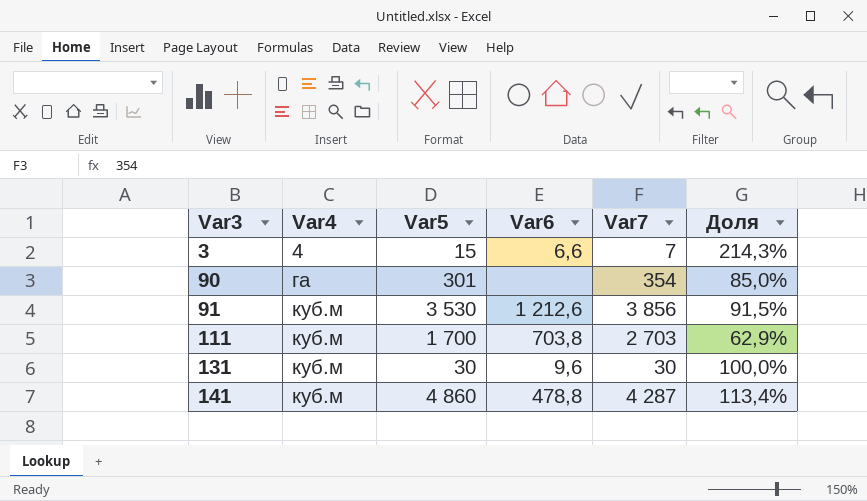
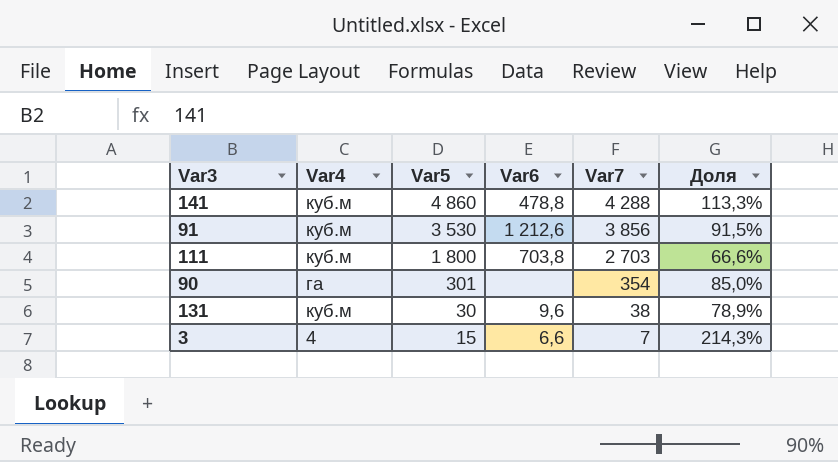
row order: Var3 ascending -> Var5 descending
141 | Var7: 4 287 -> 4 288
141 | Доля: 113,4% -> 113,3%
111 | Var5: 1 700 -> 1 800
111 | Доля: 62,9% -> 66,6%
131 | Var7: 30 -> 38
131 | Доля: 100,0% -> 78,9%

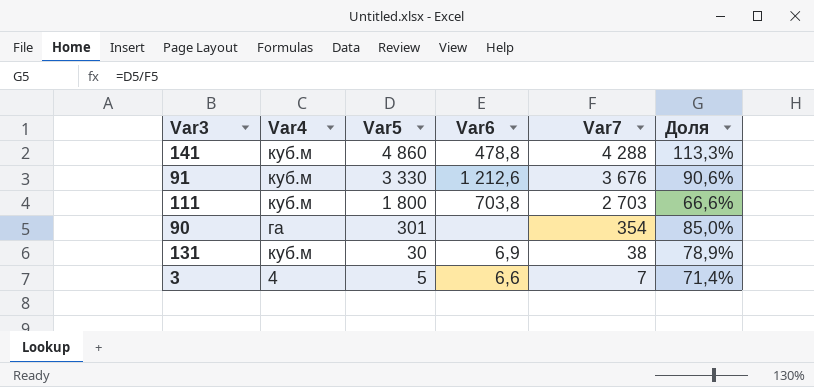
91 | Var5: 3 530 -> 3 330
91 | Var7: 3 856 -> 3 676
91 | Доля: 91,5% -> 90,6%
131 | Var6: 9,6 -> 6,9
3 | Var5: 15 -> 5
3 | Доля: 214,3% -> 71,4%

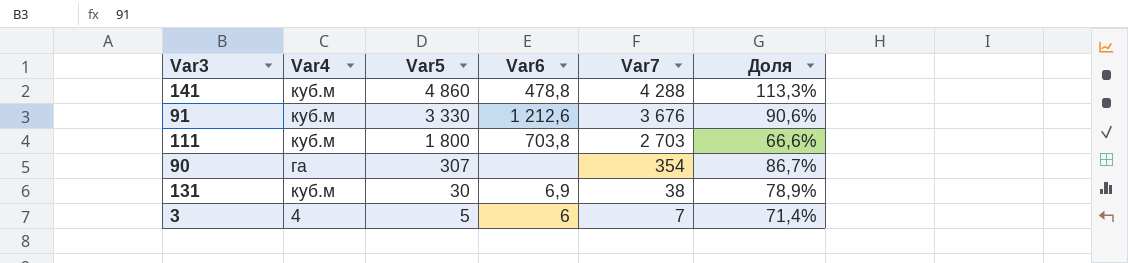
90 | Var5: 301 -> 307
90 | Доля: 85,0% -> 86,7%
3 | Var6: 6,6 -> 6

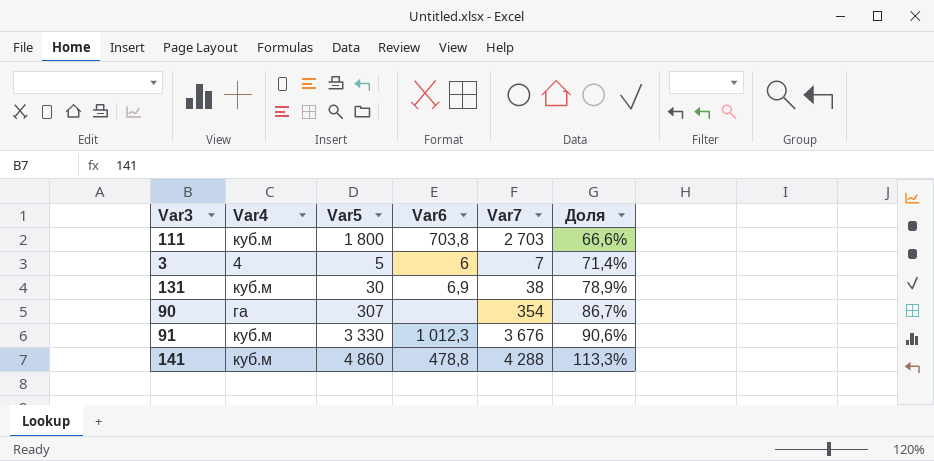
row order: Var5 descending -> Доля ascending
91 | Var6: 1 212,6 -> 1 012,3

